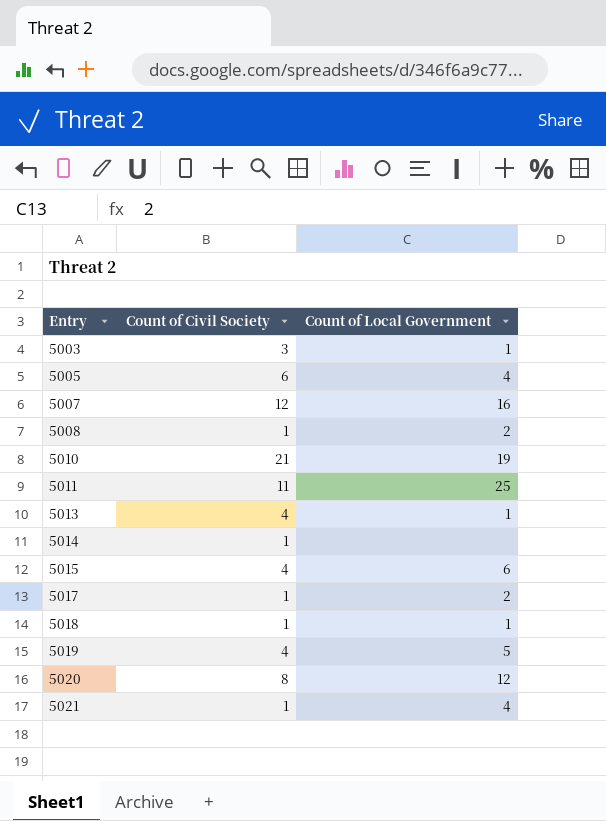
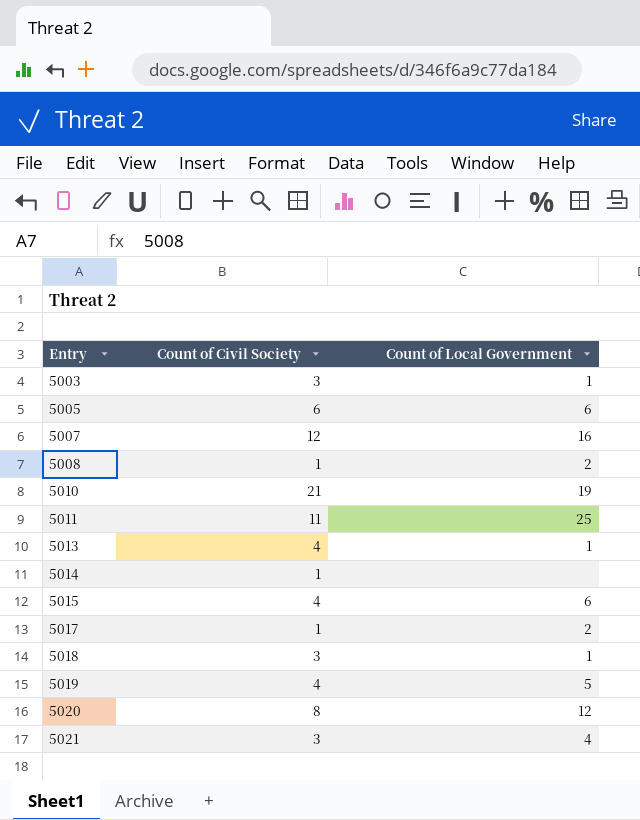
5005 | Count of Local Government: 4 -> 6
5018 | Count of Civil Society: 1 -> 3
5021 | Count of Civil Society: 1 -> 3

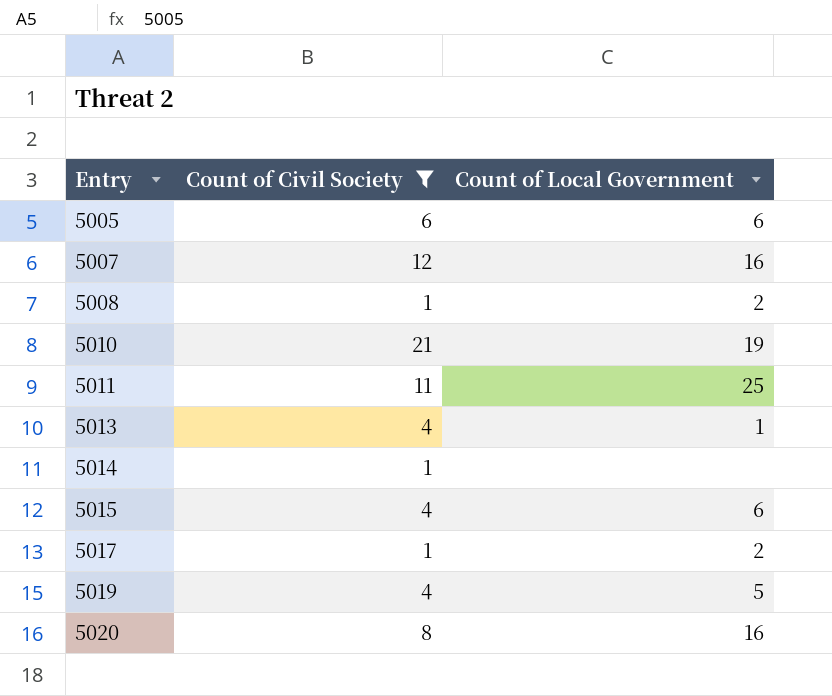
filter: none -> Count of Civil Society != 3
5020 | Count of Local Government: 12 -> 16

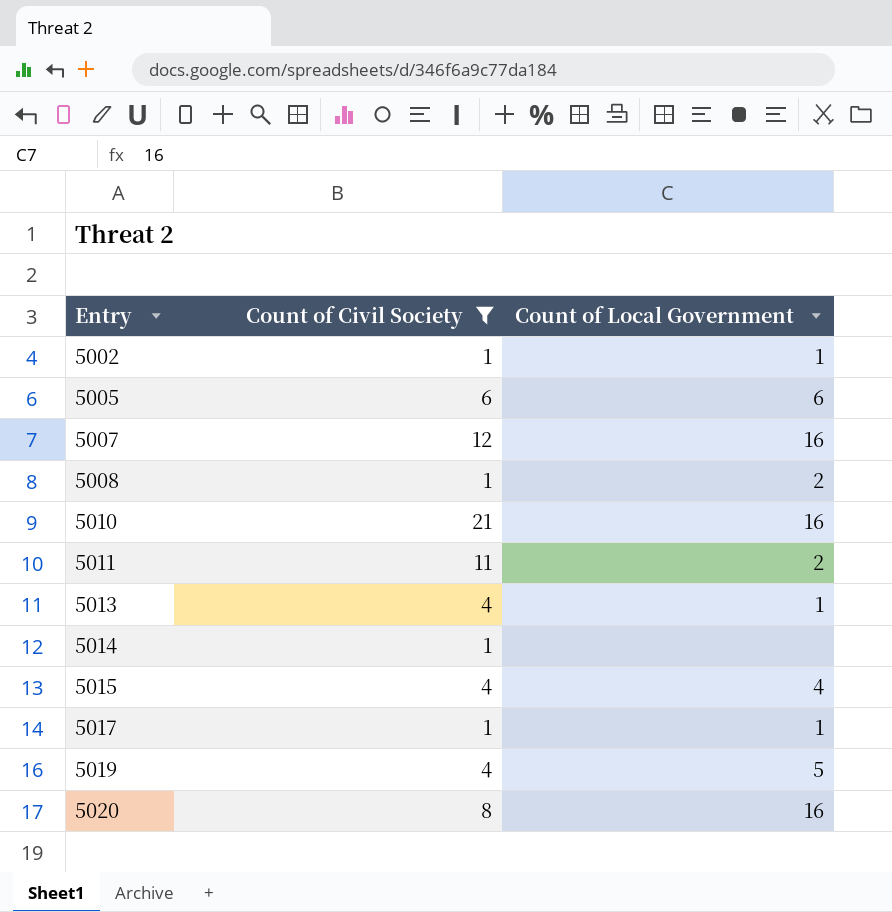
row 5002: none -> 1 | 1
5010 | Count of Local Government: 19 -> 16
5011 | Count of Local Government: 25 -> 2
5015 | Count of Local Government: 6 -> 4
5017 | Count of Local Government: 2 -> 1

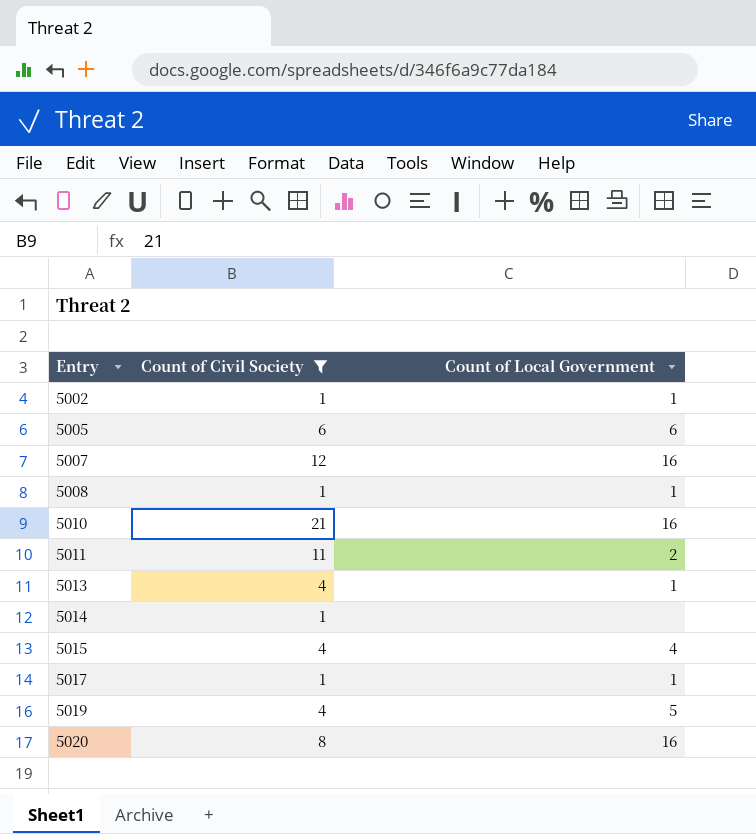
5008 | Count of Local Government: 2 -> 1

